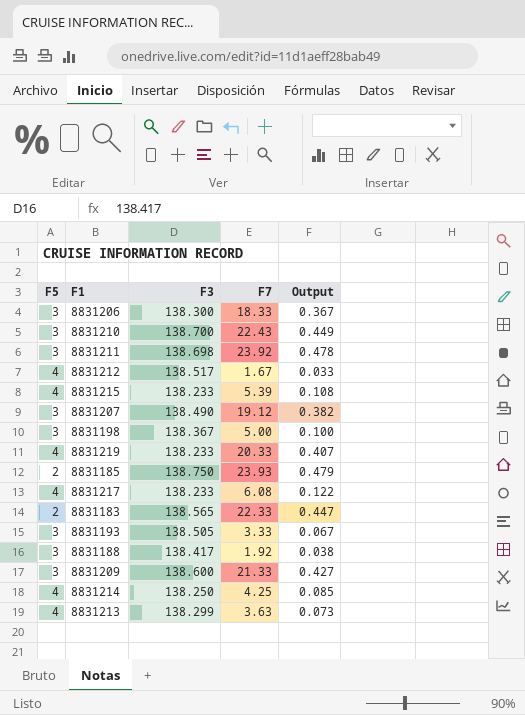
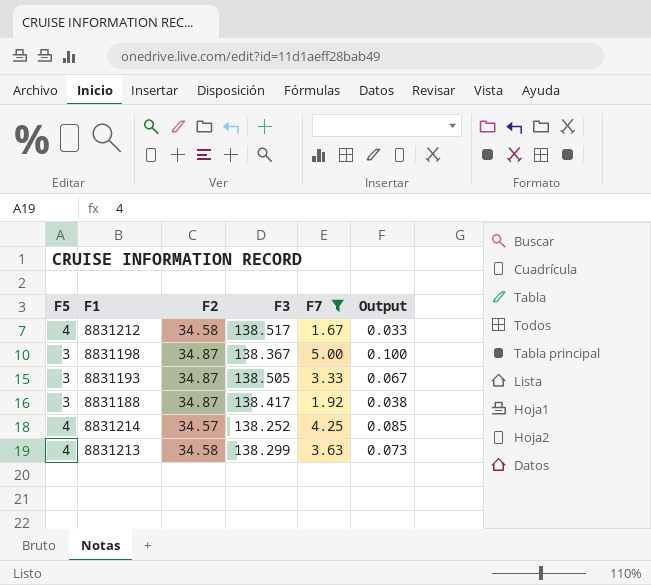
filter: none -> F7 <= 5.00
column F2 | position: none -> 3
8831214 | F3: 138.250 -> 138.252

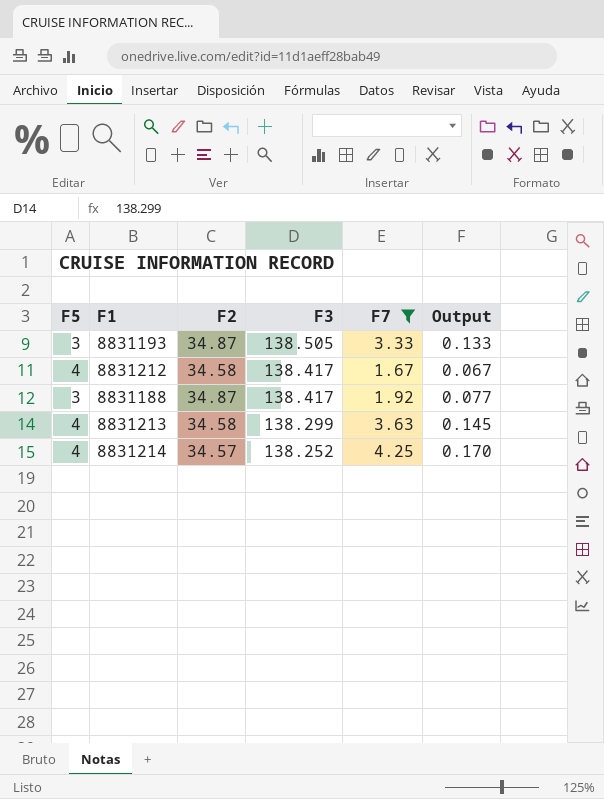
row order: none -> F3 descending
column Output | formula: [F7] * 0.02 -> [F7] * 0.04
row 8831198: 3 | 34.87 | 138.367 | 5.00 | 0.100 -> none
8831212 | F3: 138.517 -> 138.417

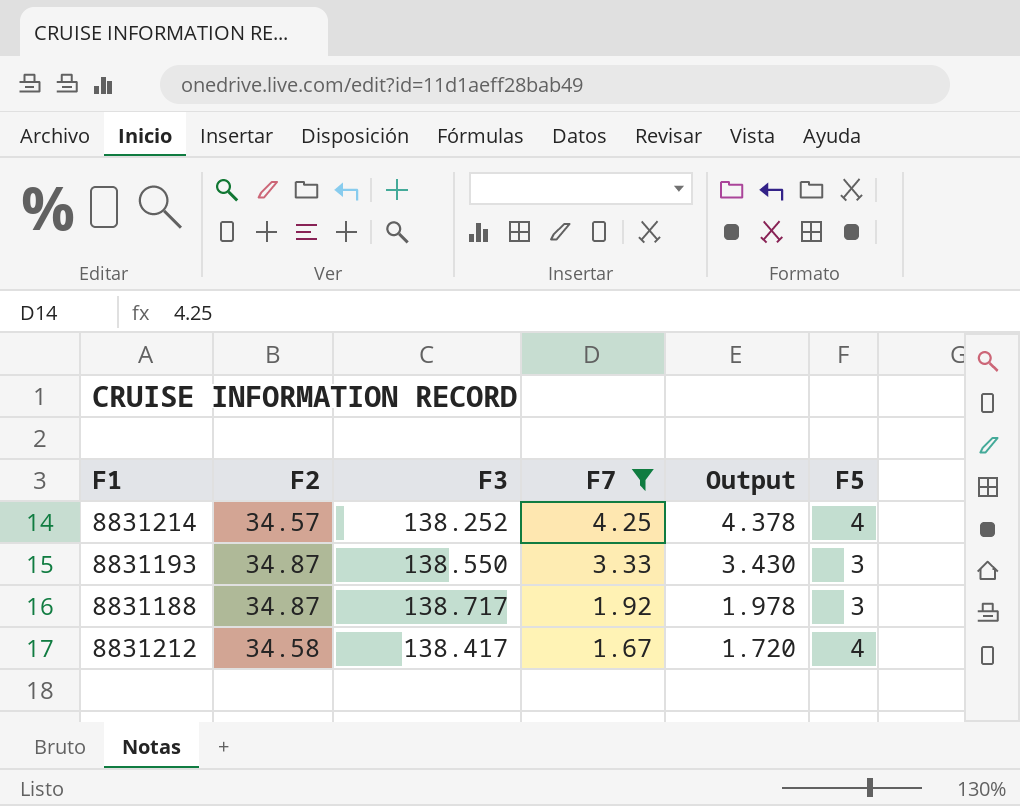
row order: F3 descending -> F7 descending
column Output | formula: [F7] * 0.04 -> [F7] * 1.03
column F5 | position: 1 -> 6
row 8831213: 4 | 34.58 | 138.299 | 3.63 | 0.145 -> none
8831193 | F3: 138.505 -> 138.550
8831188 | F3: 138.417 -> 138.717

